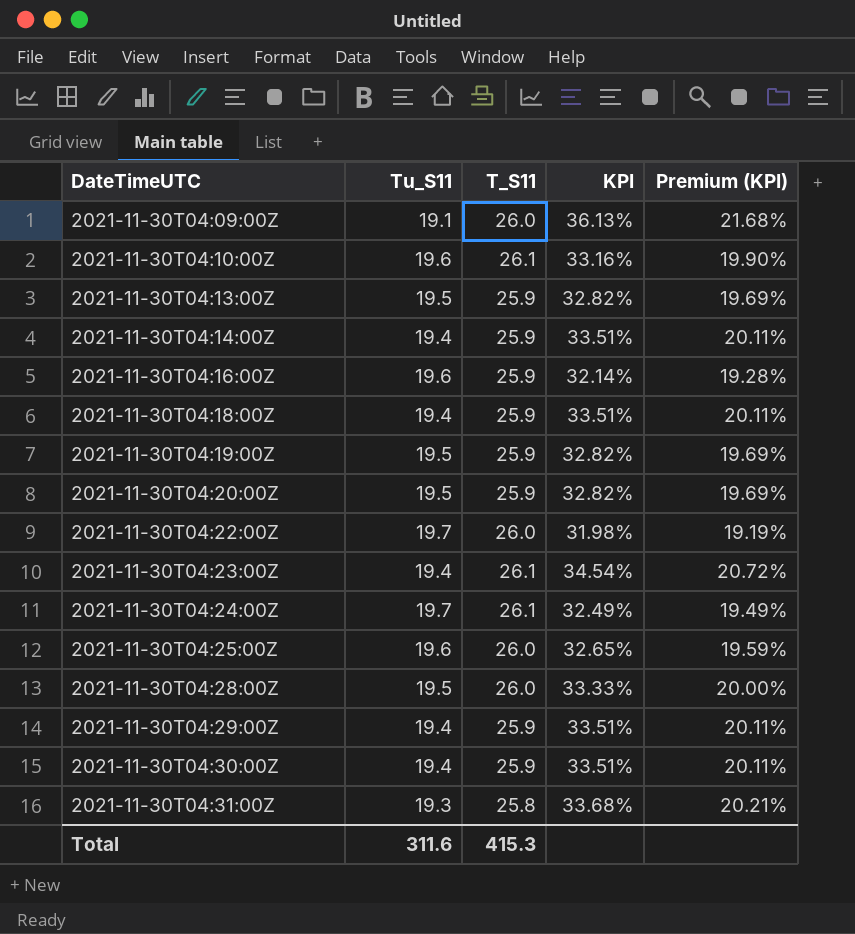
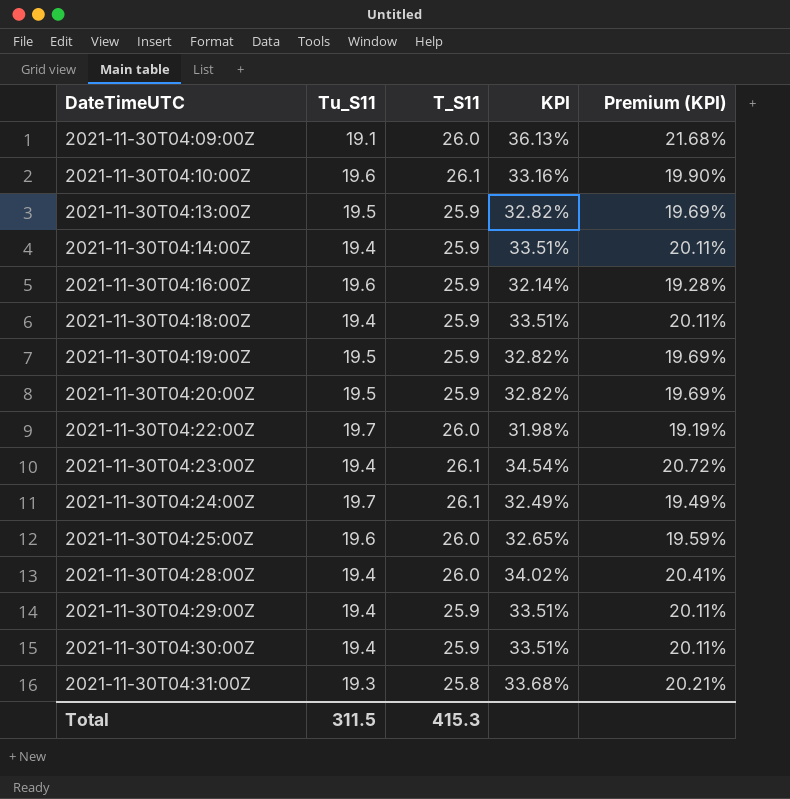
2021-11-30T04:28:00Z | Tu_S11: 19.5 -> 19.4
2021-11-30T04:28:00Z | KPI: 33.33% -> 34.02%
2021-11-30T04:28:00Z | Premium (KPI): 20.00% -> 20.41%
Total | Tu_S11: 311.6 -> 311.5

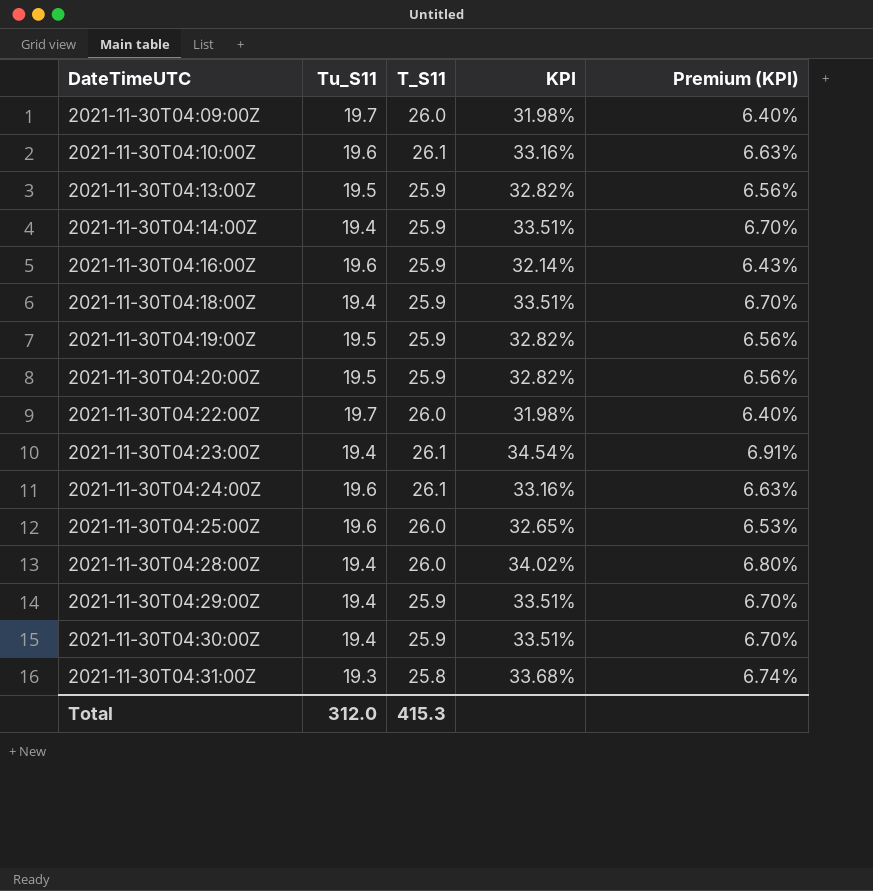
column Premium (KPI) | formula: [KPI] * 0.6 -> [KPI] * 0.2
2021-11-30T04:09:00Z | Tu_S11: 19.1 -> 19.7
2021-11-30T04:09:00Z | KPI: 36.13% -> 31.98%
2021-11-30T04:24:00Z | Tu_S11: 19.7 -> 19.6
2021-11-30T04:24:00Z | KPI: 32.49% -> 33.16%
Total | Tu_S11: 311.5 -> 312.0

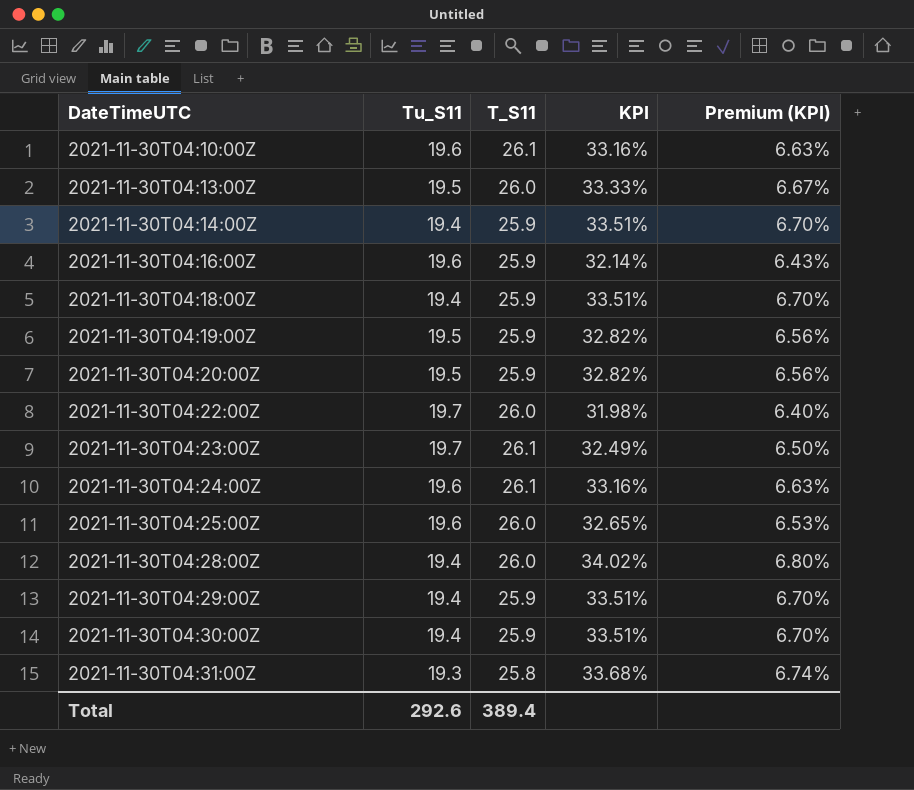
row 2021-11-30T04:09:00Z: 19.7 | 26.0 | 31.98% | 6.40% -> none
2021-11-30T04:13:00Z | T_S11: 25.9 -> 26.0
2021-11-30T04:13:00Z | KPI: 32.82% -> 33.33%
2021-11-30T04:13:00Z | Premium (KPI): 6.56% -> 6.67%
2021-11-30T04:23:00Z | Tu_S11: 19.4 -> 19.7
2021-11-30T04:23:00Z | KPI: 34.54% -> 32.49%
2021-11-30T04:23:00Z | Premium (KPI): 6.91% -> 6.50%
Total | Tu_S11: 312.0 -> 292.6
Total | T_S11: 415.3 -> 389.4

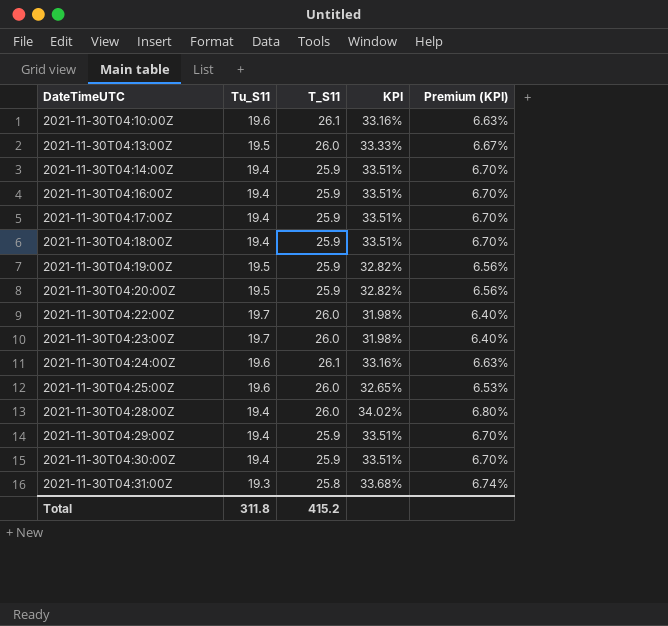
2021-11-30T04:16:00Z | Tu_S11: 19.6 -> 19.4
2021-11-30T04:16:00Z | KPI: 32.14% -> 33.51%
2021-11-30T04:16:00Z | Premium (KPI): 6.43% -> 6.70%
row 2021-11-30T04:17:00Z: none -> 19.4 | 25.9 | 33.51% | 6.70%
2021-11-30T04:23:00Z | T_S11: 26.1 -> 26.0
2021-11-30T04:23:00Z | KPI: 32.49% -> 31.98%
2021-11-30T04:23:00Z | Premium (KPI): 6.50% -> 6.40%
Total | Tu_S11: 292.6 -> 311.8
Total | T_S11: 389.4 -> 415.2

